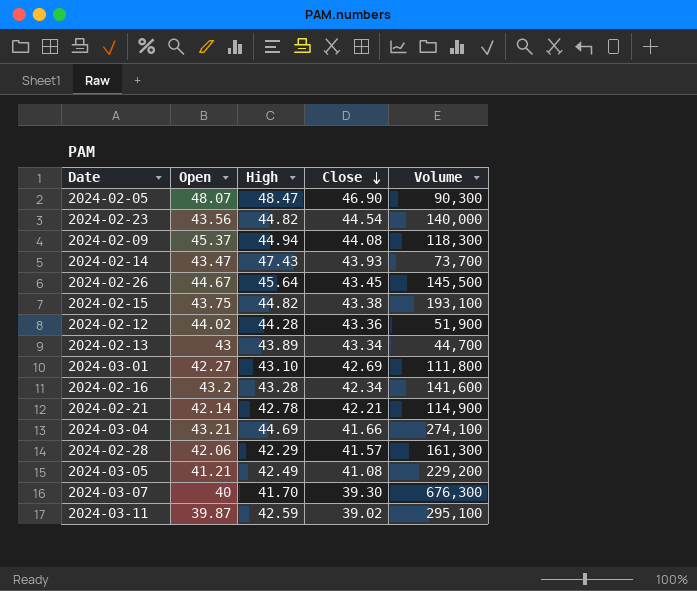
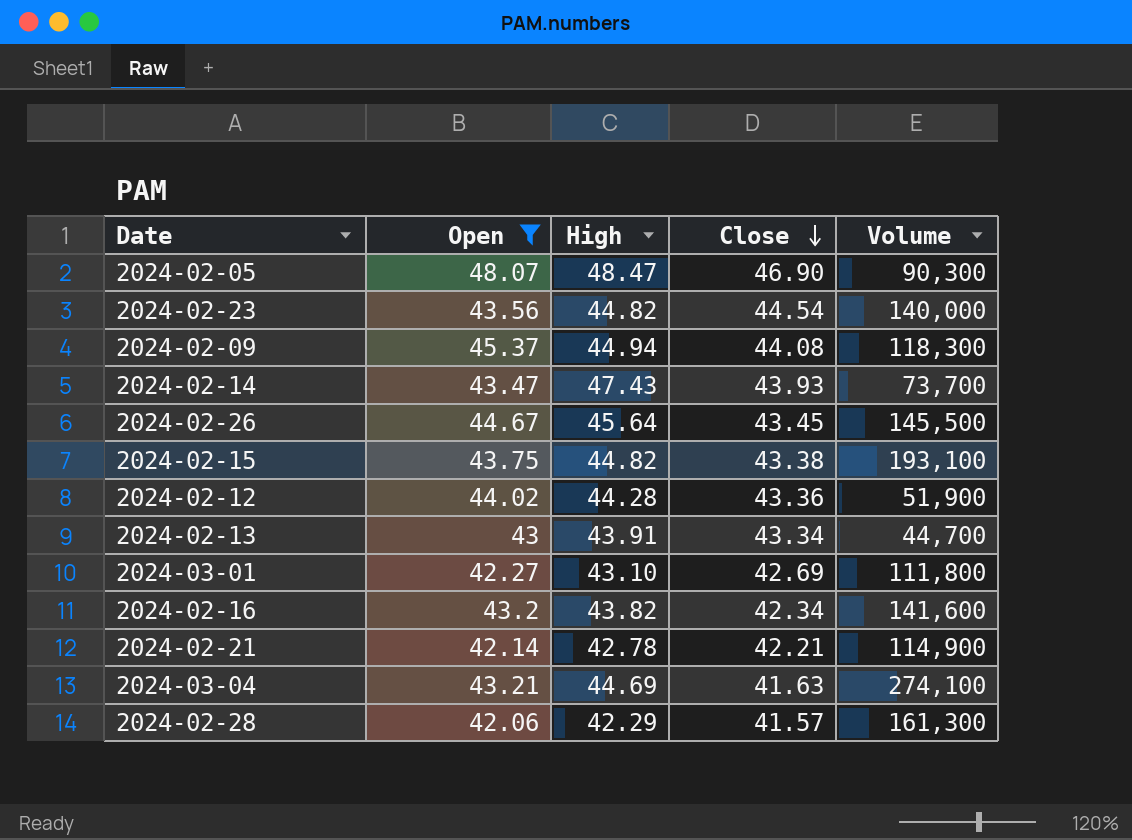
filter: none -> Open >= 42.06
2024-02-13 | High: 43.89 -> 43.91
2024-02-16 | High: 43.28 -> 43.82
2024-03-04 | Close: 41.66 -> 41.63

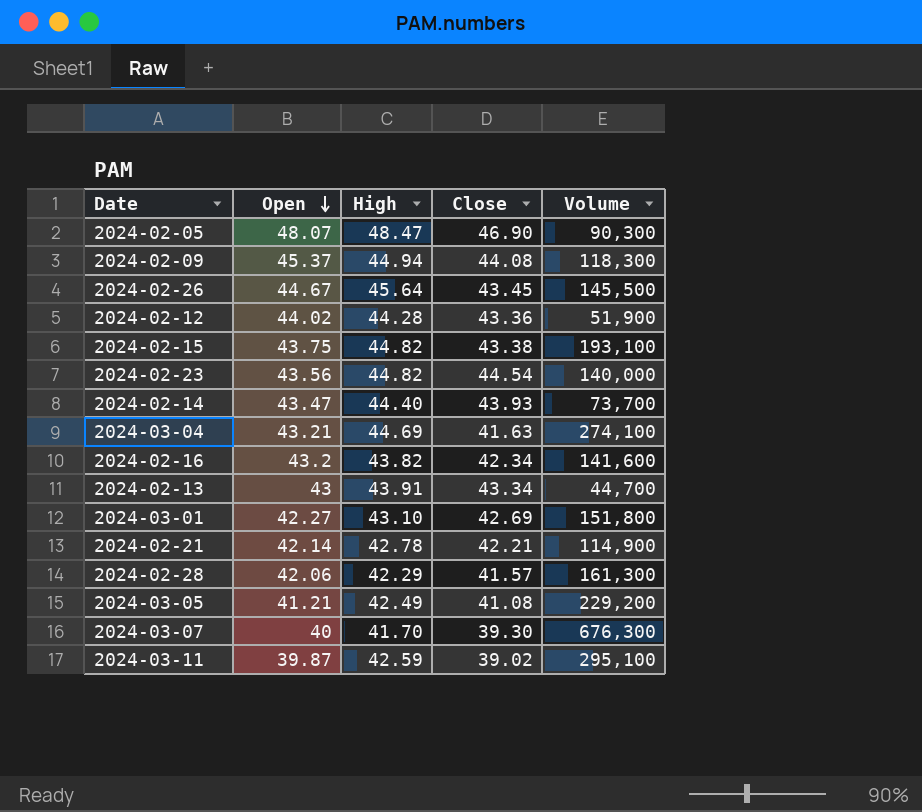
filter: Open >= 42.06 -> none
row order: Close descending -> Open descending
2024-02-14 | High: 47.43 -> 44.40
2024-03-01 | Volume: 111,800 -> 151,800

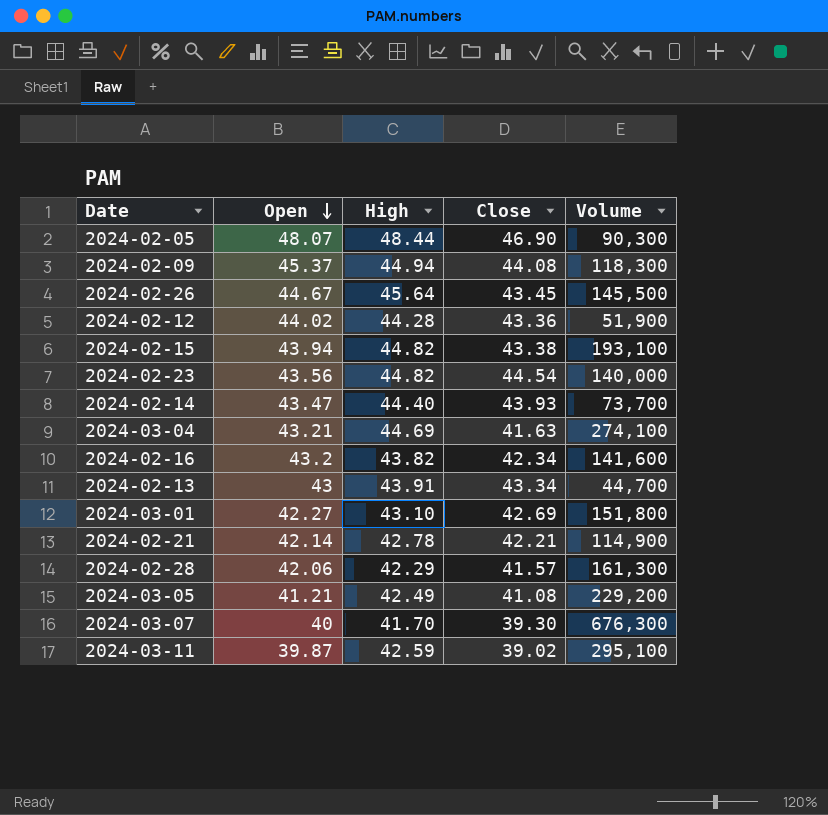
2024-02-05 | High: 48.47 -> 48.44
2024-02-15 | Open: 43.75 -> 43.94

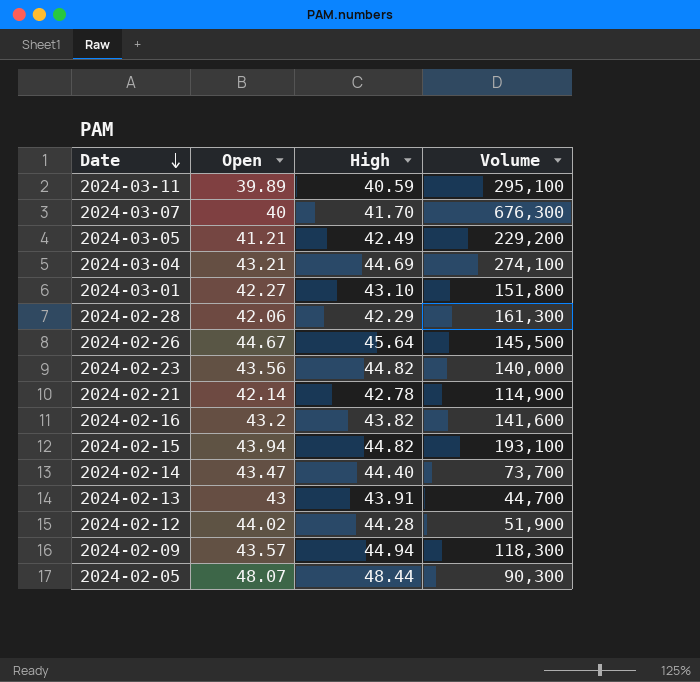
row order: Open descending -> Date descending
column Close | position: 4 -> none
2024-03-11 | Open: 39.87 -> 39.89
2024-03-11 | High: 42.59 -> 40.59
2024-02-09 | Open: 45.37 -> 43.57

